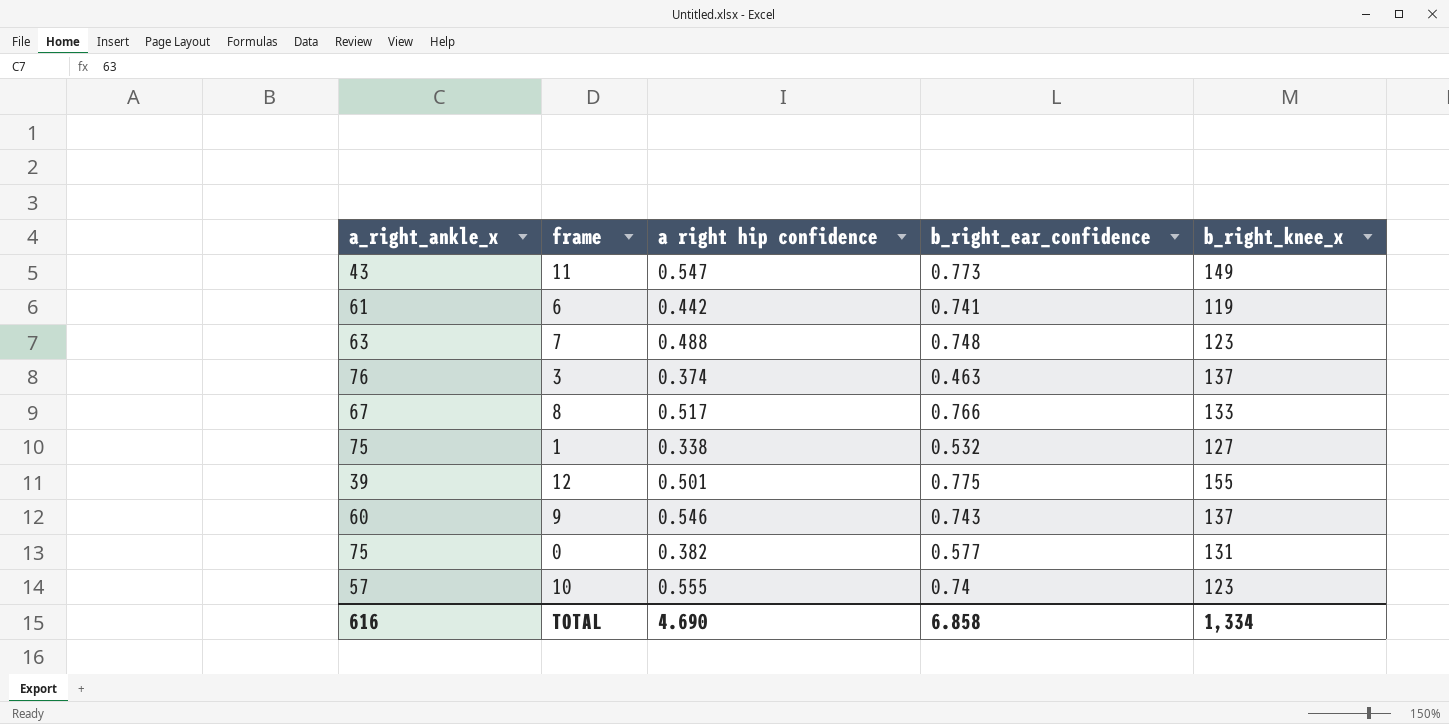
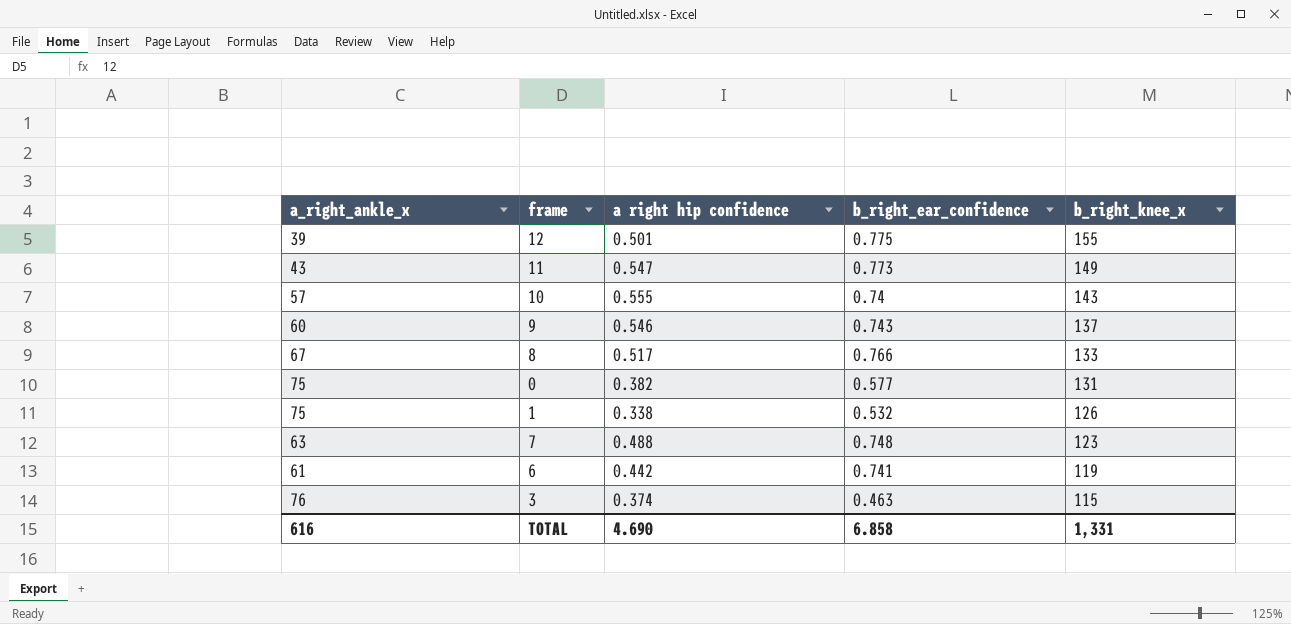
row order: none -> b_right_knee_x descending
10 | b_right_knee_x: 123 -> 143
1 | b_right_knee_x: 127 -> 126
3 | b_right_knee_x: 137 -> 115
TOTAL | b_right_knee_x: 1,334 -> 1,331

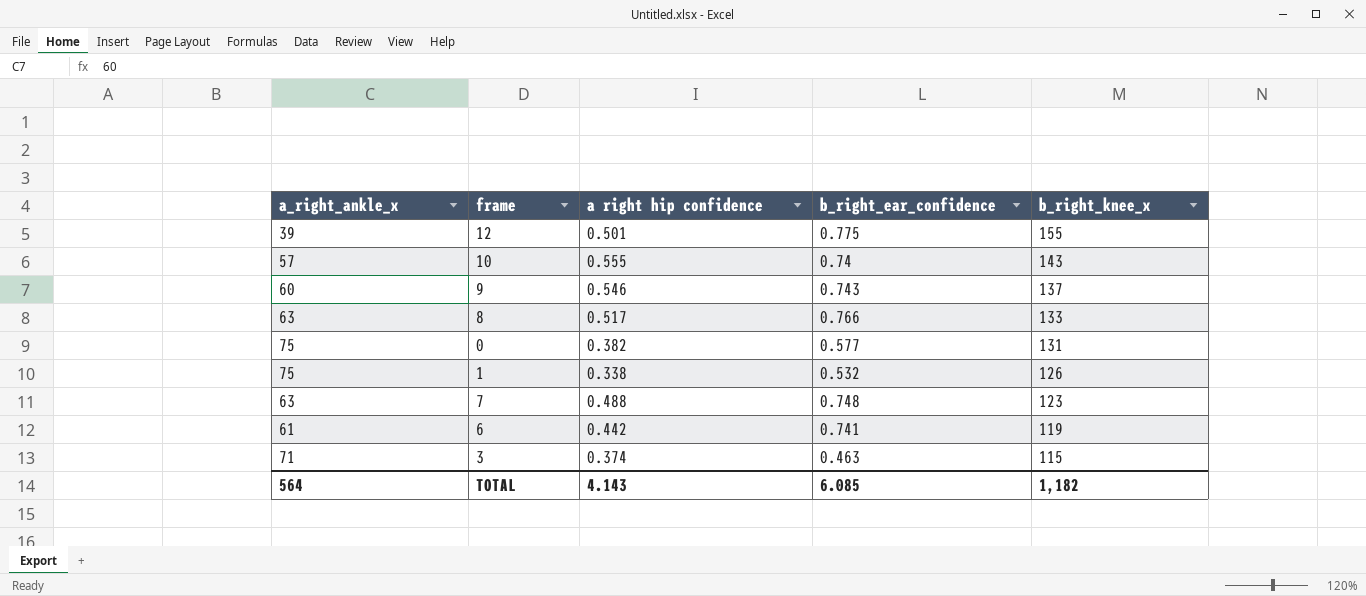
row 11: 43 | 0.547 | 0.773 | 149 -> none
8 | a_right_ankle_x: 67 -> 63
3 | a_right_ankle_x: 76 -> 71
TOTAL | a_right_ankle_x: 616 -> 564
TOTAL | a right hip confidence: 4.690 -> 4.143
TOTAL | b_right_ear_confidence: 6.858 -> 6.085
TOTAL | b_right_knee_x: 1,331 -> 1,182

